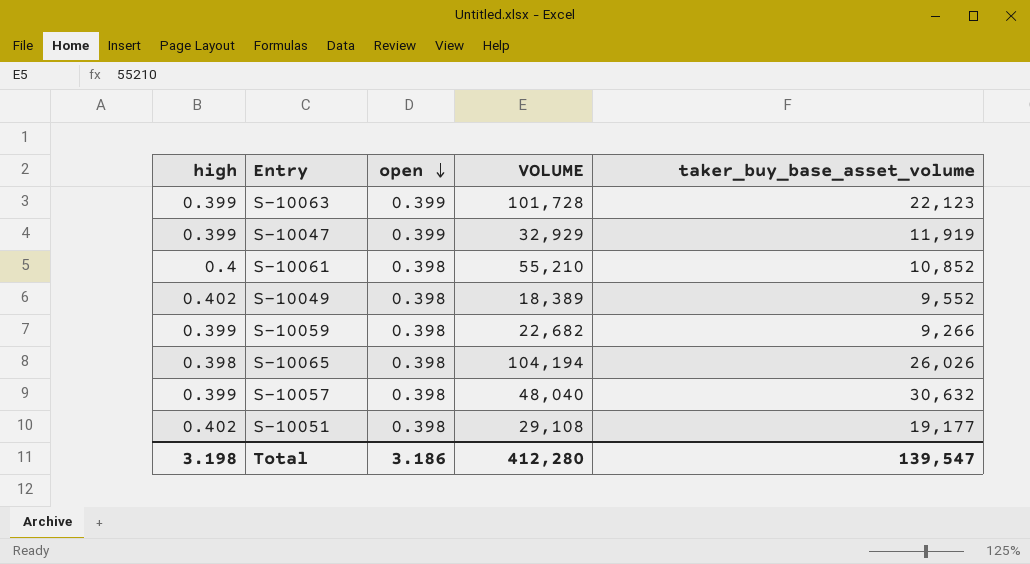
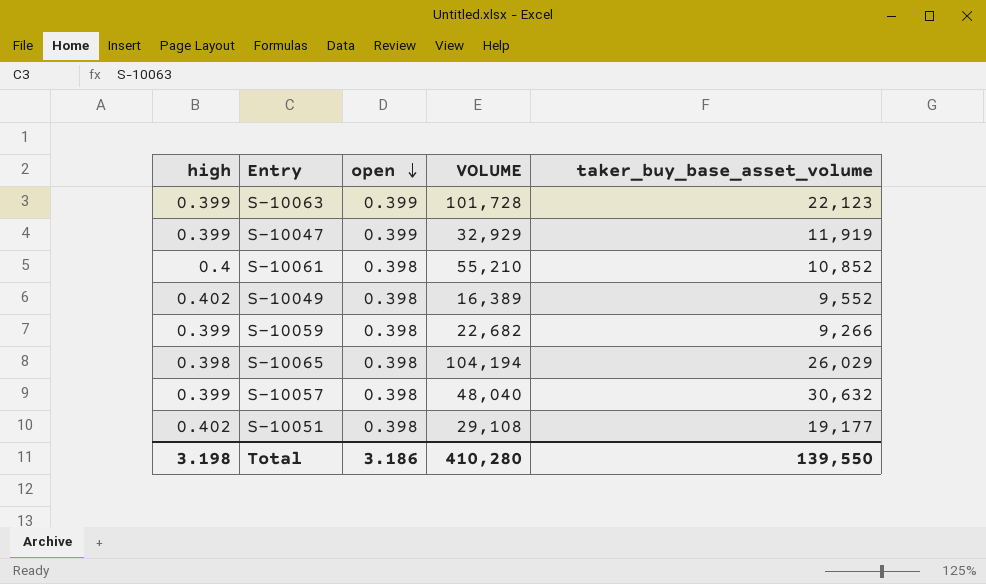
S-10049 | VOLUME: 18,389 -> 16,389
S-10065 | taker_buy_base_asset_volume: 26,026 -> 26,029
Total | VOLUME: 412,280 -> 410,280
Total | taker_buy_base_asset_volume: 139,547 -> 139,550

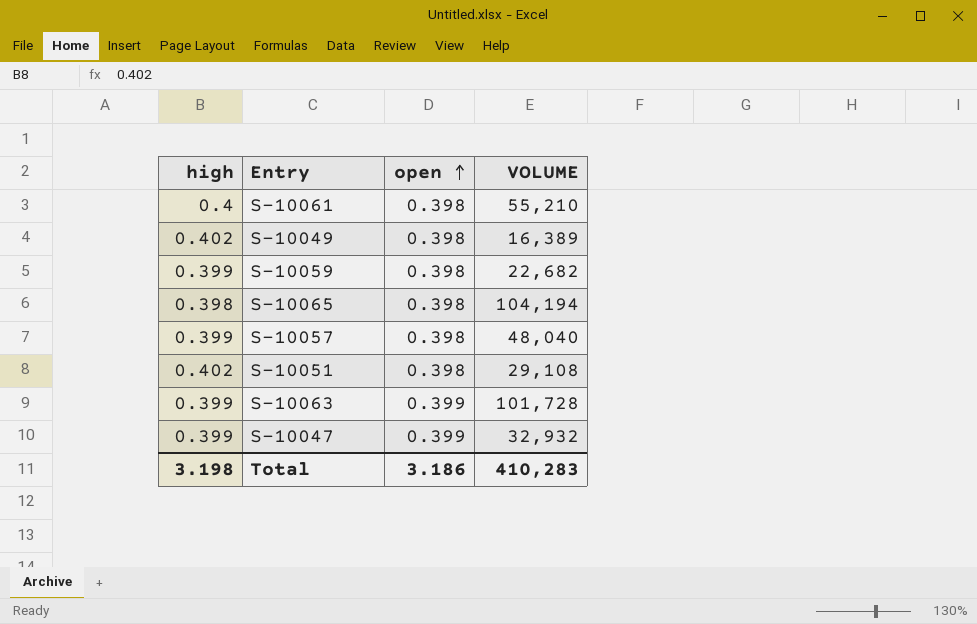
row order: open descending -> open ascending
column taker_buy_base_asset_volume | position: 5 -> none
S-10047 | VOLUME: 32,929 -> 32,932
Total | VOLUME: 410,280 -> 410,283

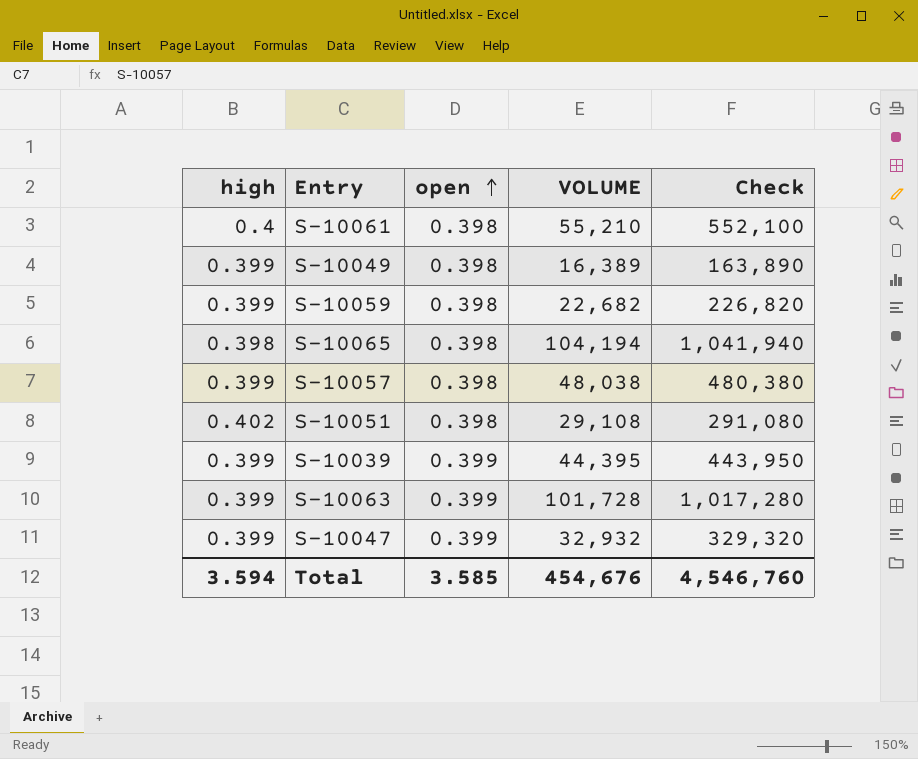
column Check | formula: none -> [VOLUME] * 10
S-10049 | high: 0.402 -> 0.399
S-10057 | VOLUME: 48,040 -> 48,038
row S-10039: none -> 0.399 | 0.399 | 44,395 | 443,950
Total | high: 3.198 -> 3.594
Total | open: 3.186 -> 3.585
Total | VOLUME: 410,283 -> 454,676

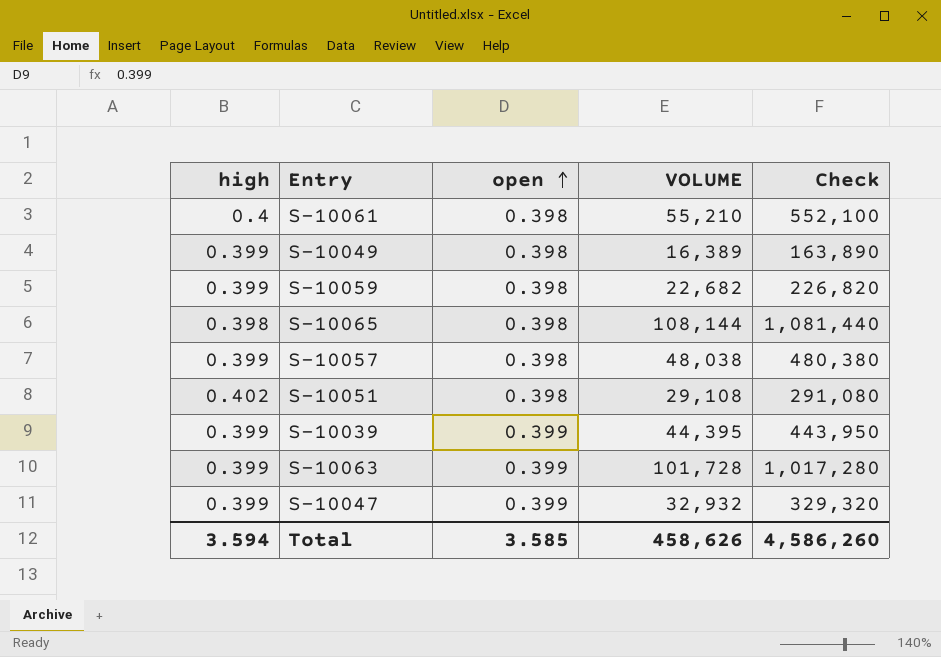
S-10065 | VOLUME: 104,194 -> 108,144
S-10065 | Check: 1,041,940 -> 1,081,440
Total | VOLUME: 454,676 -> 458,626
Total | Check: 4,546,760 -> 4,586,260

